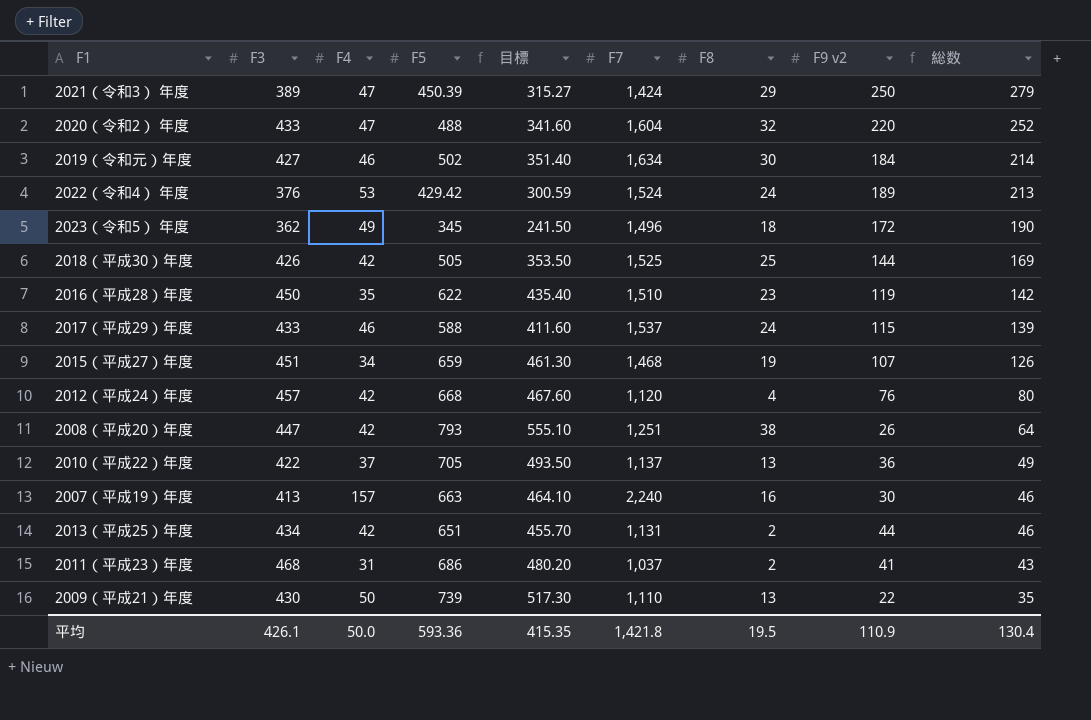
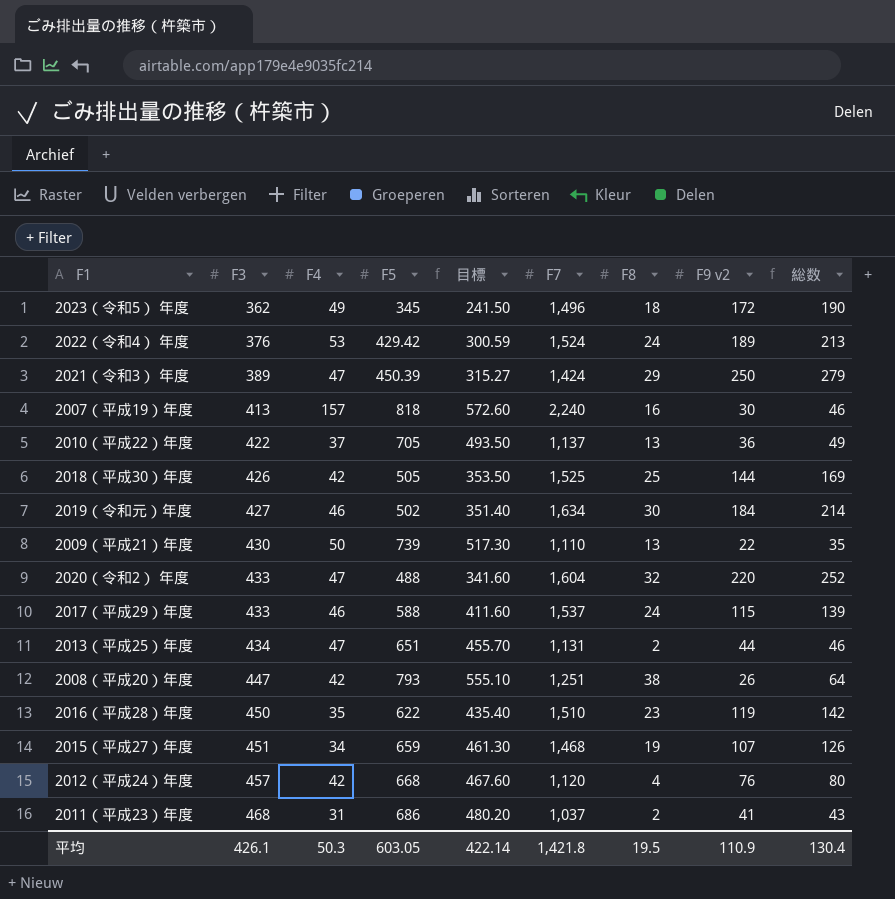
row order: 総数 descending -> F3 ascending
2007（平成19）年度 | F5: 663 -> 818
2007（平成19）年度 | 目標: 464.10 -> 572.60
2013（平成25）年度 | F4: 42 -> 47
平均 | F4: 50.0 -> 50.3
平均 | F5: 593.36 -> 603.05
平均 | 目標: 415.35 -> 422.14

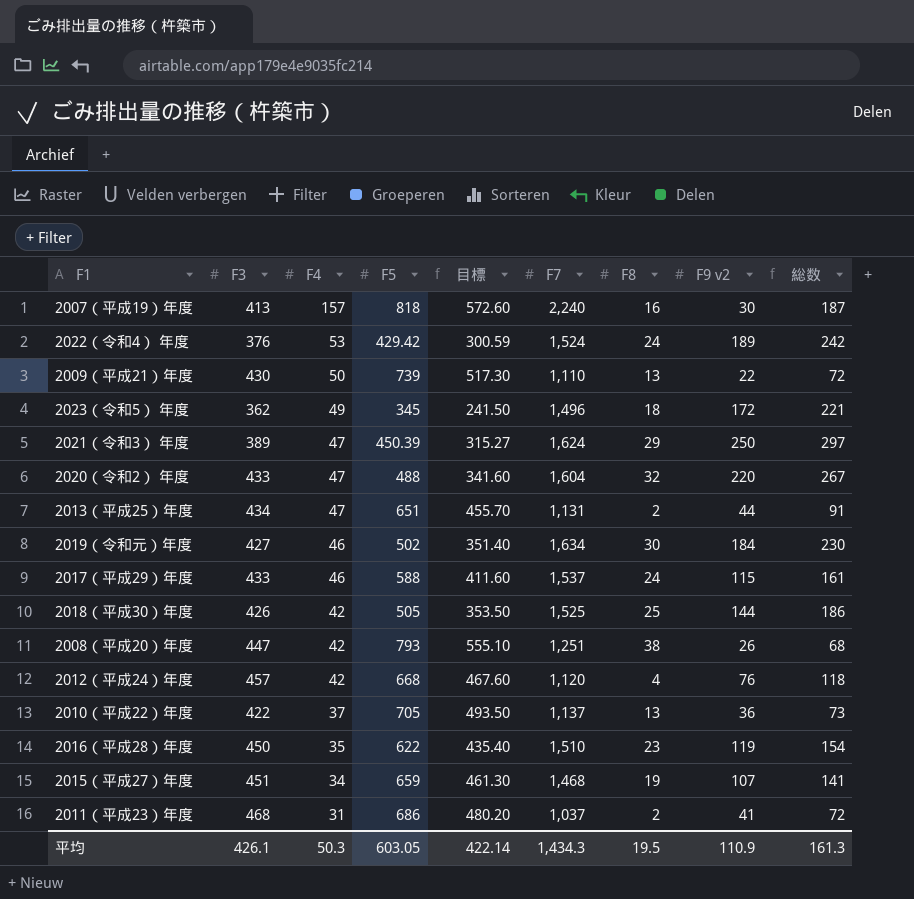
row order: F3 ascending -> F4 descending
column 総数 | formula: [F8] + [F9 v2] -> [F4] + [F9 v2]
2021（令和3） 年度 | F7: 1,424 -> 1,624
平均 | F7: 1,421.8 -> 1,434.3
平均 | 総数: 130.4 -> 161.3

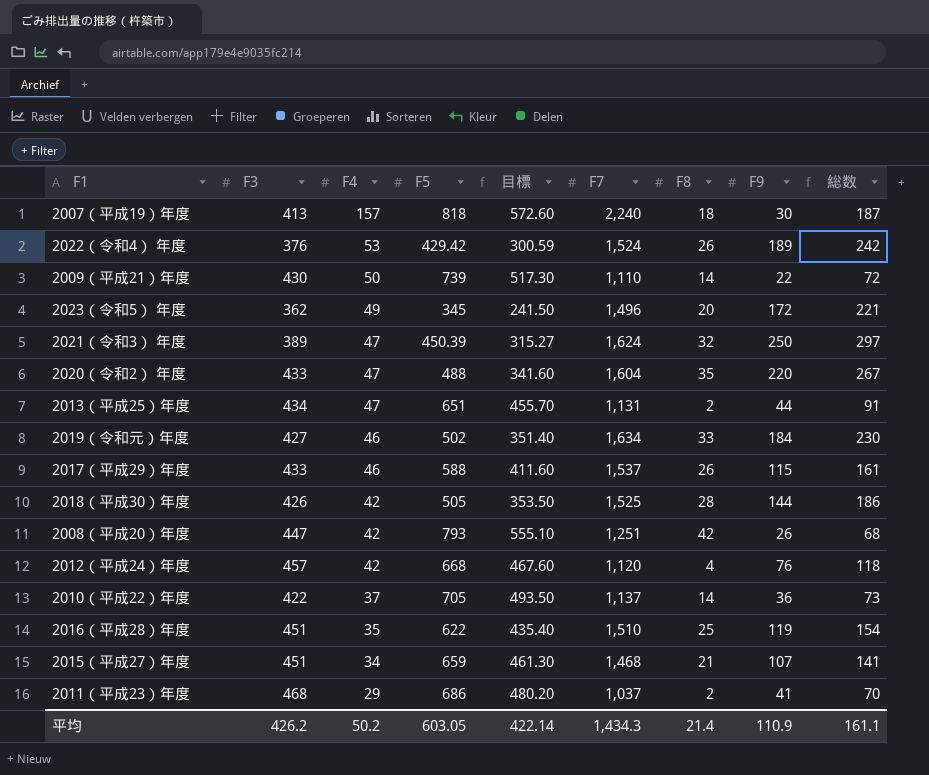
column name: F9 v2 -> F9
2007（平成19）年度 | F8: 16 -> 18
2022（令和4） 年度 | F8: 24 -> 26
2009（平成21）年度 | F8: 13 -> 14
2023（令和5） 年度 | F8: 18 -> 20
2021（令和3） 年度 | F8: 29 -> 32
2020（令和2） 年度 | F8: 32 -> 35
2019（令和元）年度 | F8: 30 -> 33
2017（平成29）年度 | F8: 24 -> 26
2018（平成30）年度 | F8: 25 -> 28
2008（平成20）年度 | F8: 38 -> 42
2010（平成22）年度 | F8: 13 -> 14
2016（平成28）年度 | F3: 450 -> 451
2016（平成28）年度 | F8: 23 -> 25
2015（平成27）年度 | F8: 19 -> 21
2011（平成23）年度 | F4: 31 -> 29
2011（平成23）年度 | 総数: 72 -> 70
平均 | F3: 426.1 -> 426.2
平均 | F4: 50.3 -> 50.2
平均 | F8: 19.5 -> 21.4
平均 | 総数: 161.3 -> 161.1

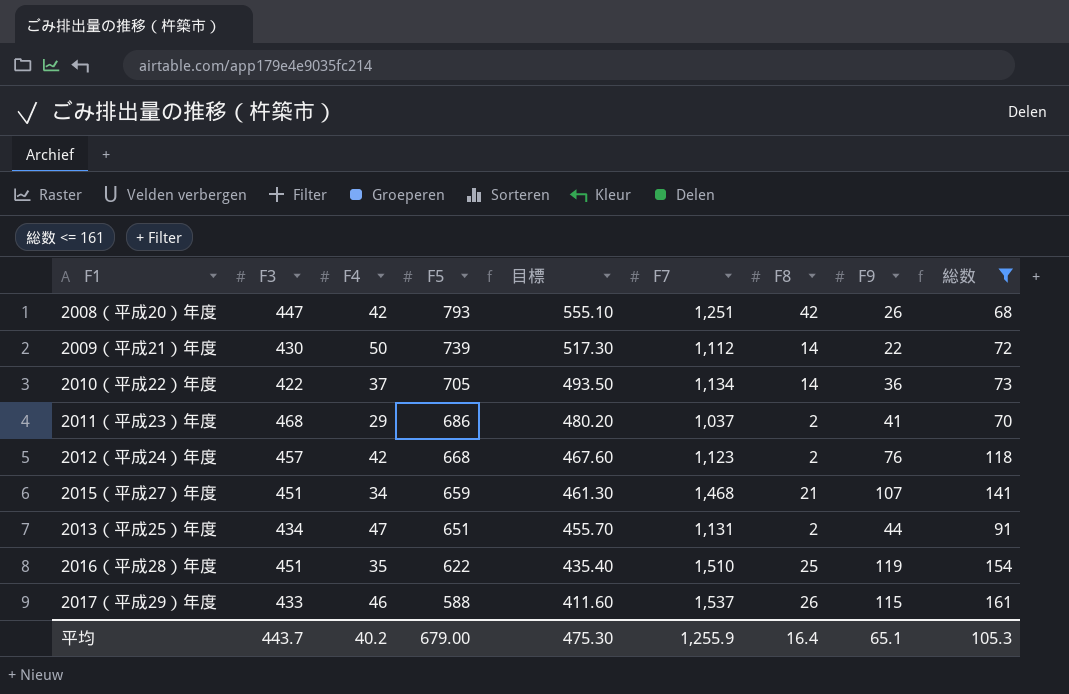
filter: none -> 総数 <= 161
row order: F4 descending -> F5 descending
2009（平成21）年度 | F7: 1,110 -> 1,112
2010（平成22）年度 | F7: 1,137 -> 1,134
2012（平成24）年度 | F7: 1,120 -> 1,123
2012（平成24）年度 | F8: 4 -> 2
平均 | F3: 426.2 -> 443.7
平均 | F4: 50.2 -> 40.2
平均 | F5: 603.05 -> 679.00
平均 | 目標: 422.14 -> 475.30
平均 | F7: 1,434.3 -> 1,255.9
平均 | F8: 21.4 -> 16.4
平均 | F9: 110.9 -> 65.1
平均 | 総数: 161.1 -> 105.3

